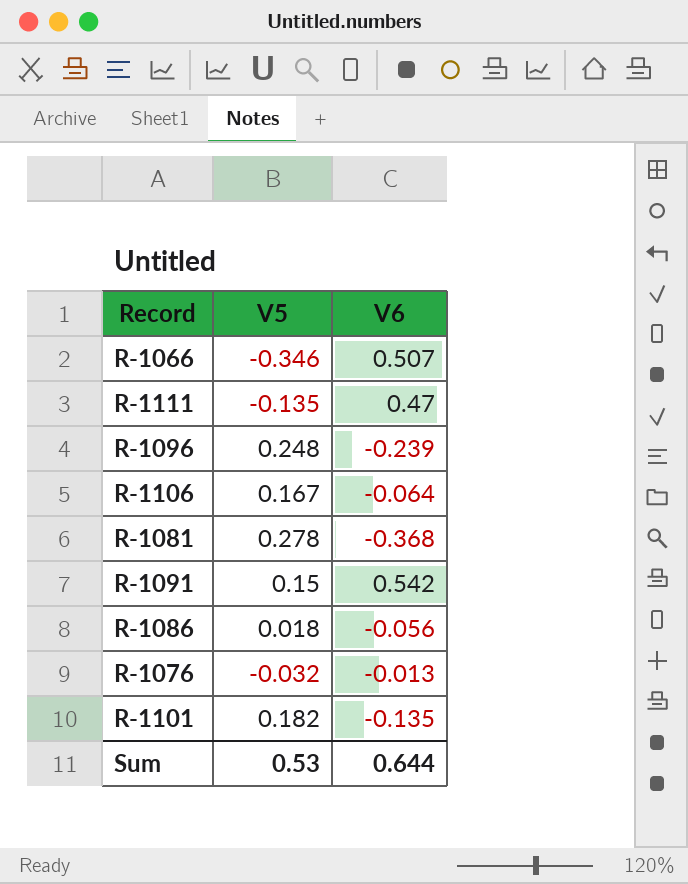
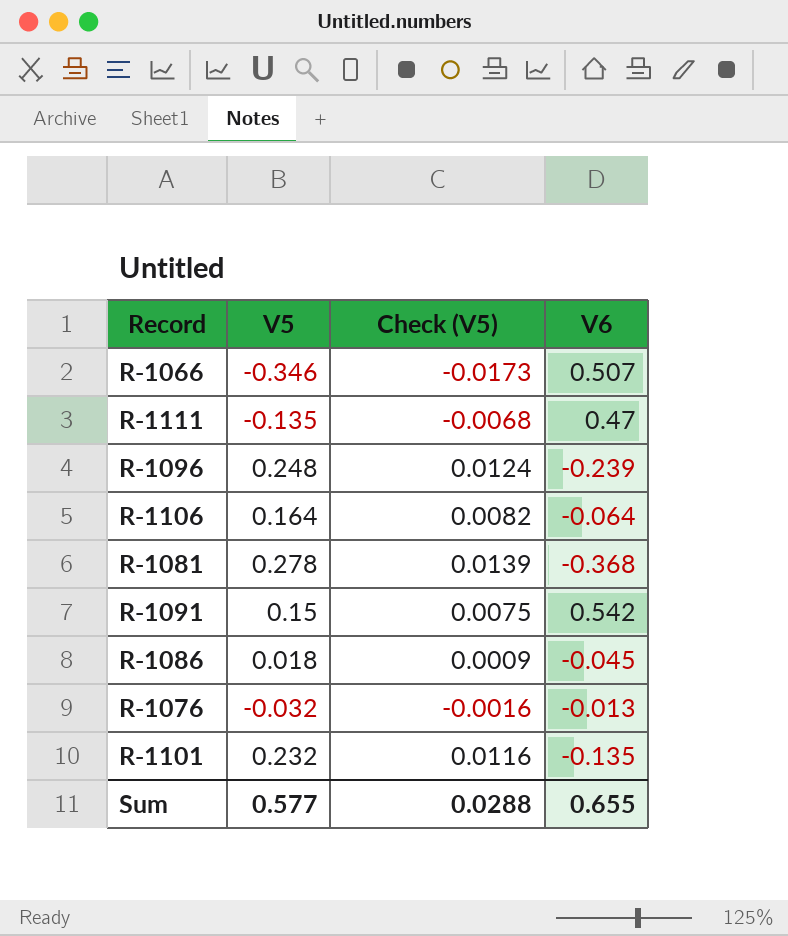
column Check (V5) | formula: none -> [V5] * 0.05
R-1106 | V5: 0.167 -> 0.164
R-1086 | V6: -0.056 -> -0.045
R-1101 | V5: 0.182 -> 0.232
Sum | V5: 0.53 -> 0.577
Sum | V6: 0.644 -> 0.655

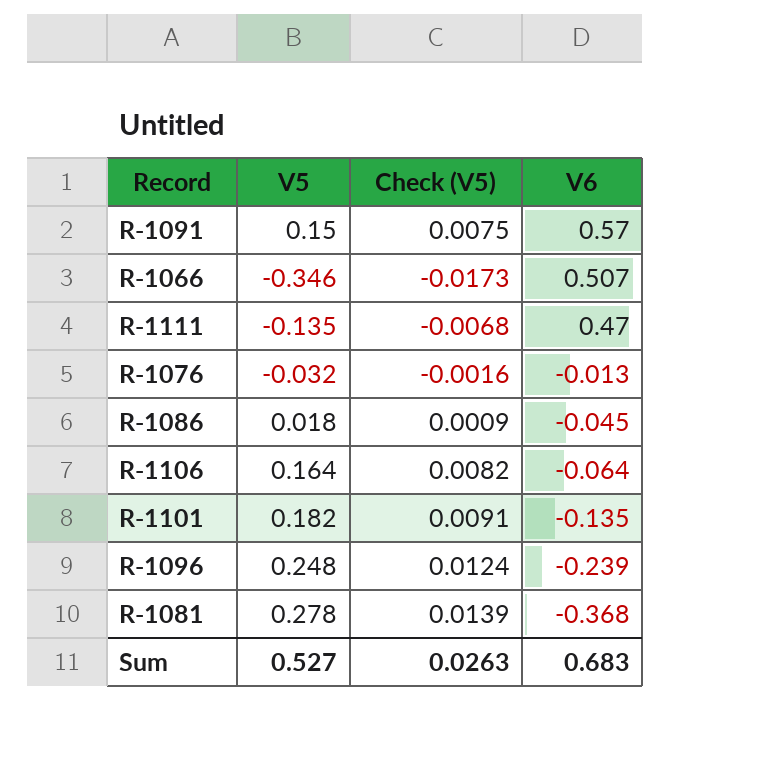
row order: none -> V6 descending
R-1091 | V6: 0.542 -> 0.57
R-1101 | V5: 0.232 -> 0.182
R-1101 | Check (V5): 0.0116 -> 0.0091
Sum | V5: 0.577 -> 0.527
Sum | Check (V5): 0.0288 -> 0.0263
Sum | V6: 0.655 -> 0.683

